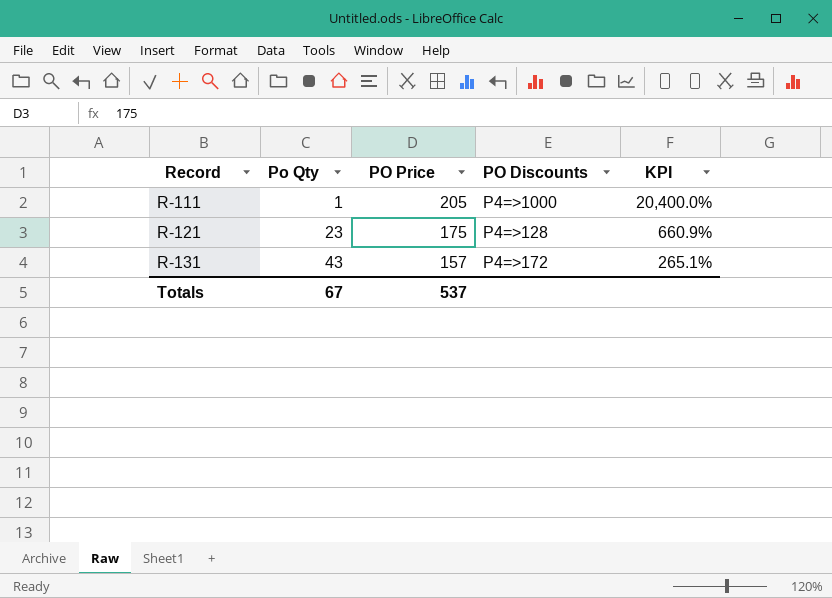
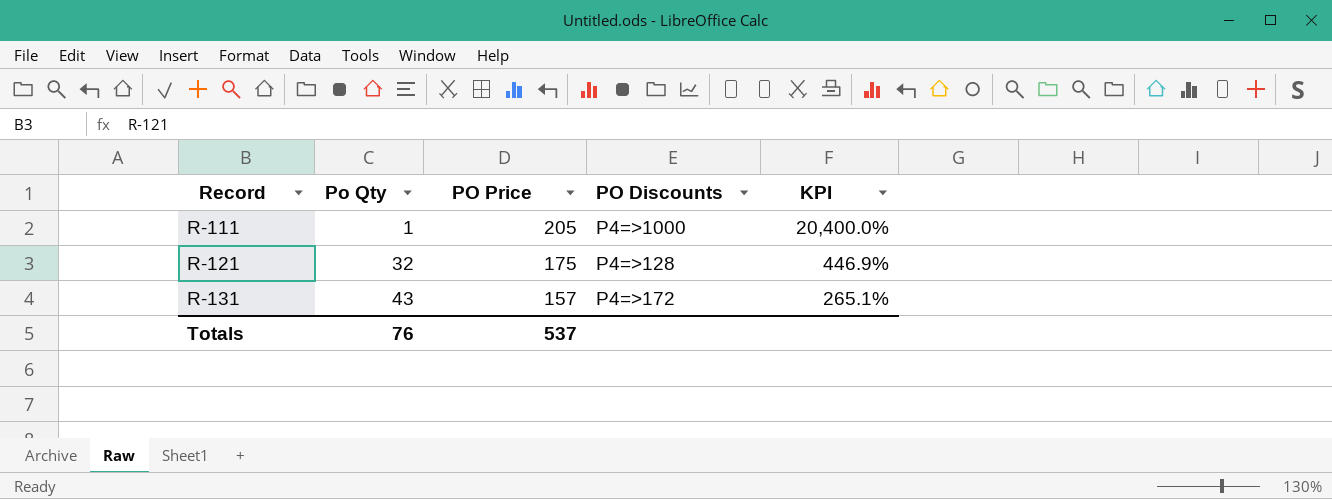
R-121 | Po Qty: 23 -> 32
R-121 | KPI: 660.9% -> 446.9%
Totals | Po Qty: 67 -> 76

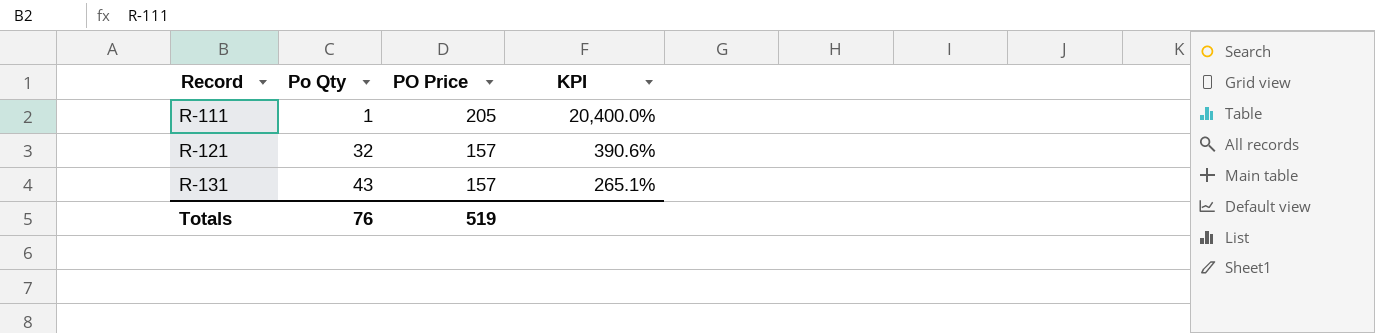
column PO Discounts | position: 4 -> none
R-121 | PO Price: 175 -> 157
R-121 | KPI: 446.9% -> 390.6%
Totals | PO Price: 537 -> 519

